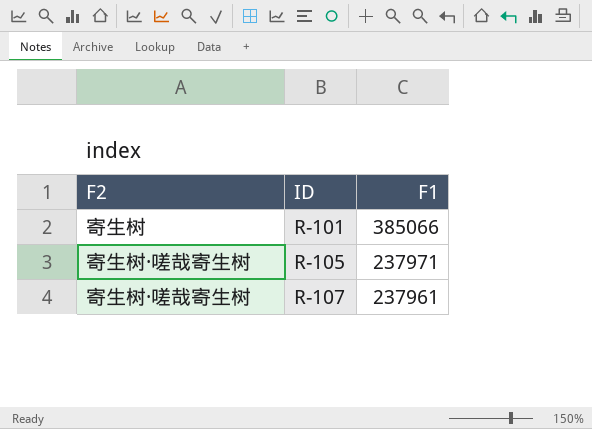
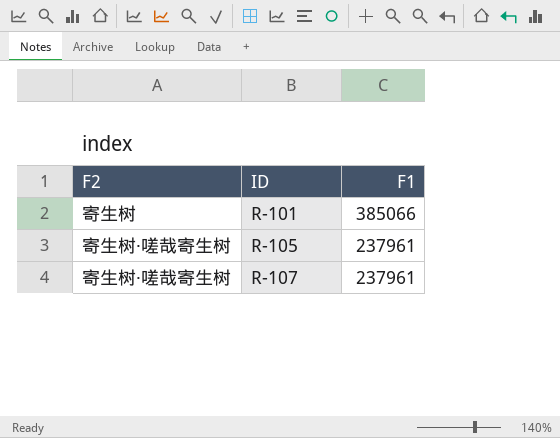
R-105 | F1: 237971 -> 237961

